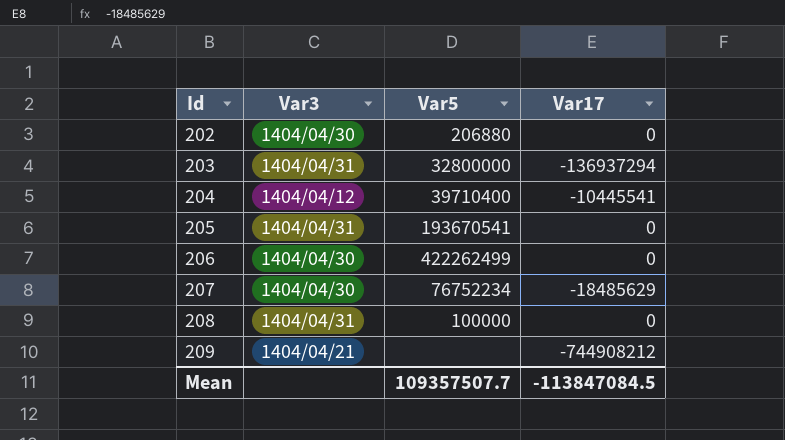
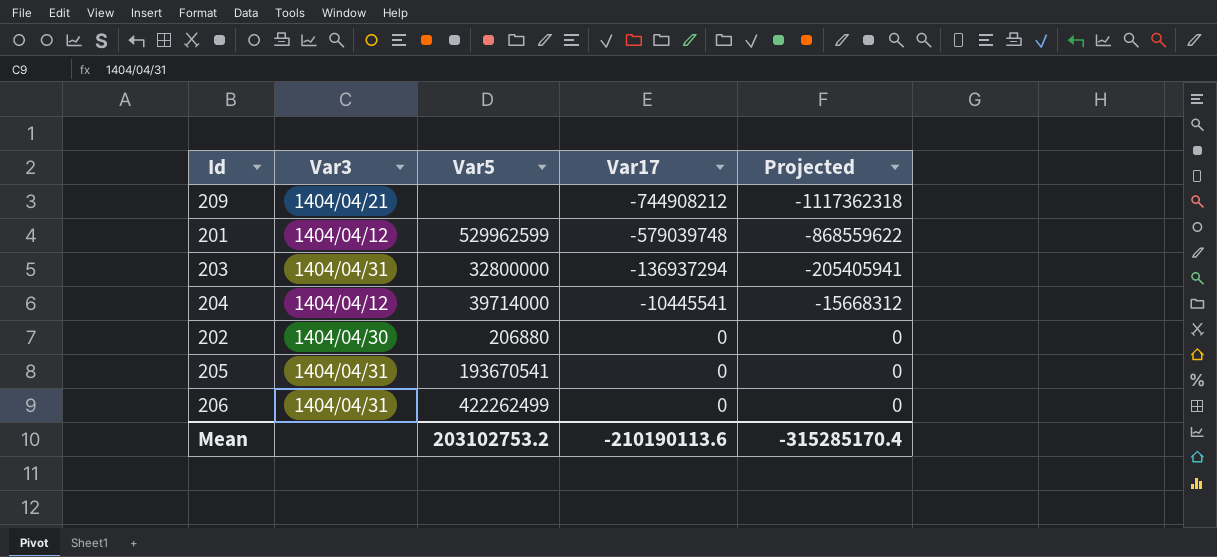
row order: Id ascending -> Var17 ascending
column Projected | formula: none -> [Var17] * 1.5
row 207: 1404/04/30 | 76752234 | -18485629 -> none
row 208: 1404/04/31 | 100000 | 0 -> none
row 201: none -> 1404/04/12 | 529962599 | -579039748 | -868559622
204 | Var5: 39710400 -> 39714000
206 | Var3: 1404/04/30 -> 1404/04/31
Mean | Var5: 109357507.7 -> 203102753.2
Mean | Var17: -113847084.5 -> -210190113.6

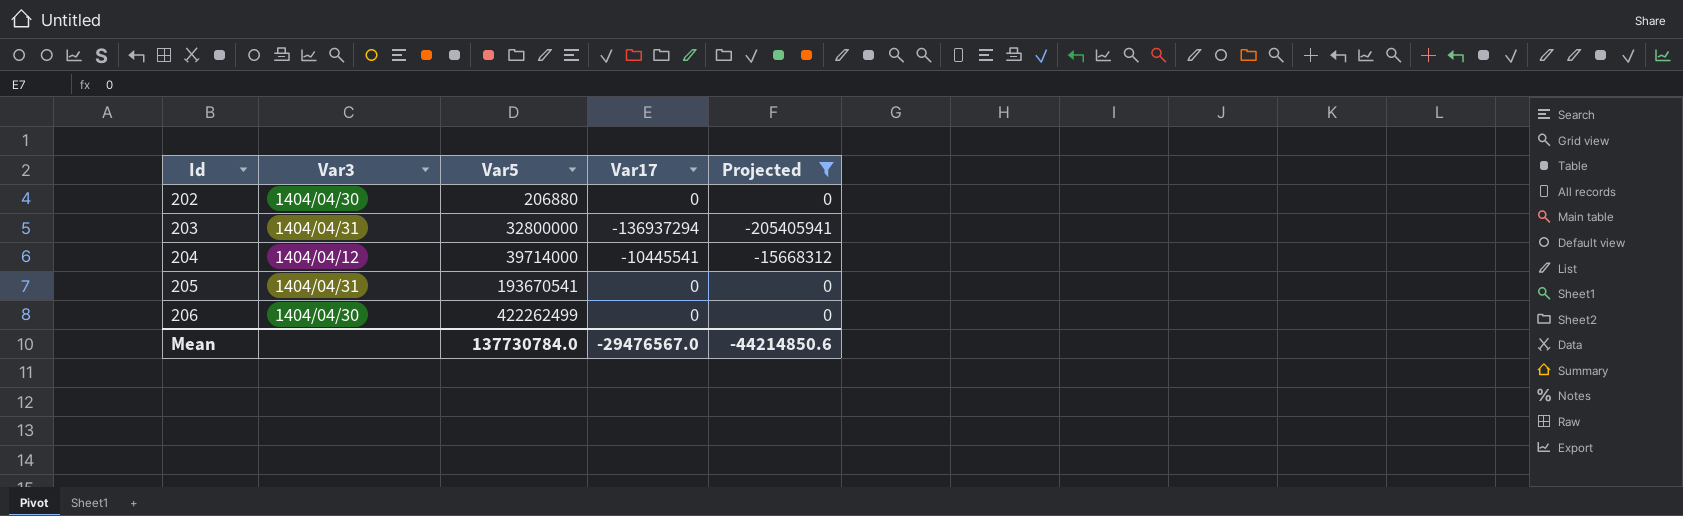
filter: none -> Projected >= -205405941
row order: Var17 ascending -> Id ascending
206 | Var3: 1404/04/31 -> 1404/04/30
Mean | Var5: 203102753.2 -> 137730784.0
Mean | Var17: -210190113.6 -> -29476567.0
Mean | Projected: -315285170.4 -> -44214850.6

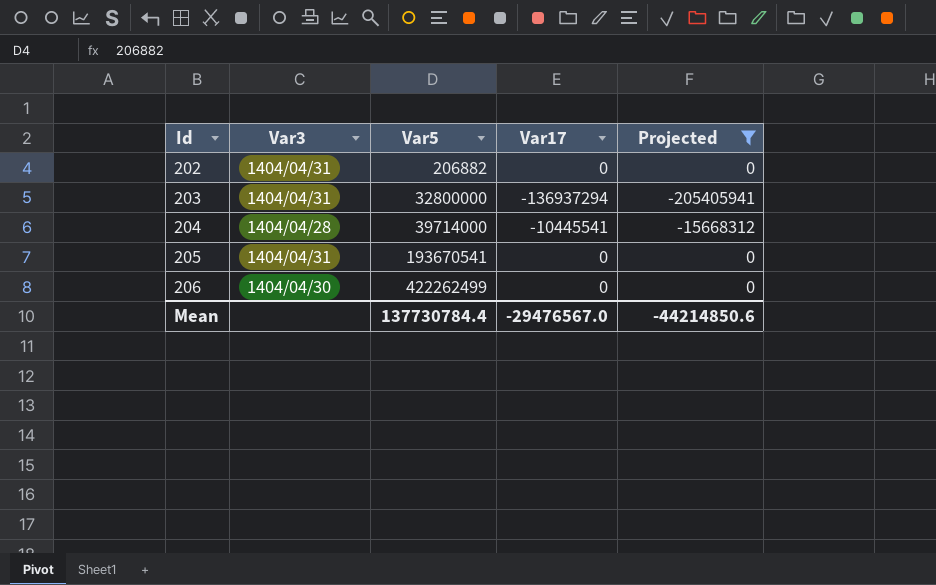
202 | Var3: 1404/04/30 -> 1404/04/31
202 | Var5: 206880 -> 206882
204 | Var3: 1404/04/12 -> 1404/04/28
Mean | Var5: 137730784.0 -> 137730784.4

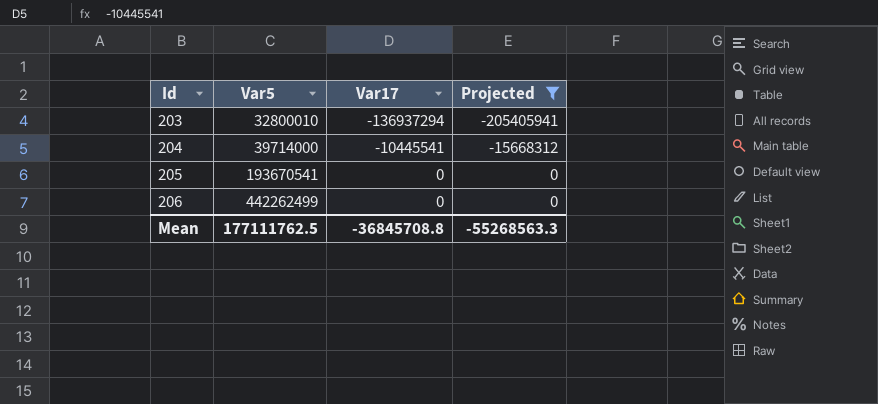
column Var3 | position: 2 -> none
row 202: 1404/04/31 | 206882 | 0 | 0 -> none
203 | Var5: 32800000 -> 32800010
206 | Var5: 422262499 -> 442262499
Mean | Var5: 137730784.4 -> 177111762.5
Mean | Var17: -29476567.0 -> -36845708.8
Mean | Projected: -44214850.6 -> -55268563.3

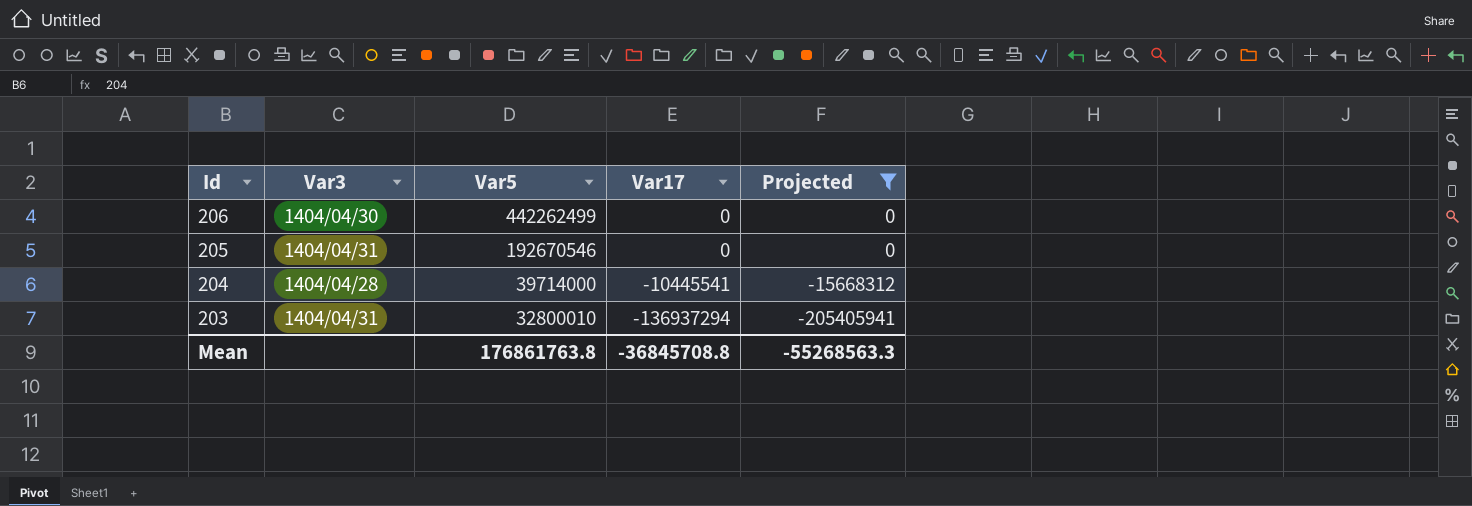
row order: Id ascending -> Id descending
column Var3 | position: none -> 2
205 | Var5: 193670541 -> 192670546
Mean | Var5: 177111762.5 -> 176861763.8

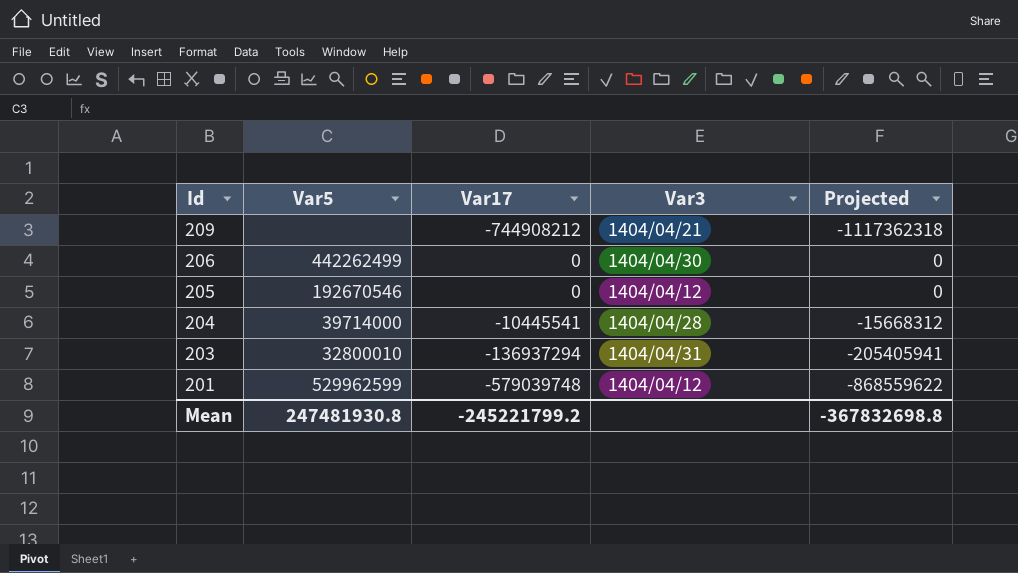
filter: Projected >= -205405941 -> none
column Var3 | position: 2 -> 4
205 | Var3: 1404/04/31 -> 1404/04/12
Mean | Var5: 176861763.8 -> 247481930.8
Mean | Var17: -36845708.8 -> -245221799.2
Mean | Projected: -55268563.3 -> -367832698.8

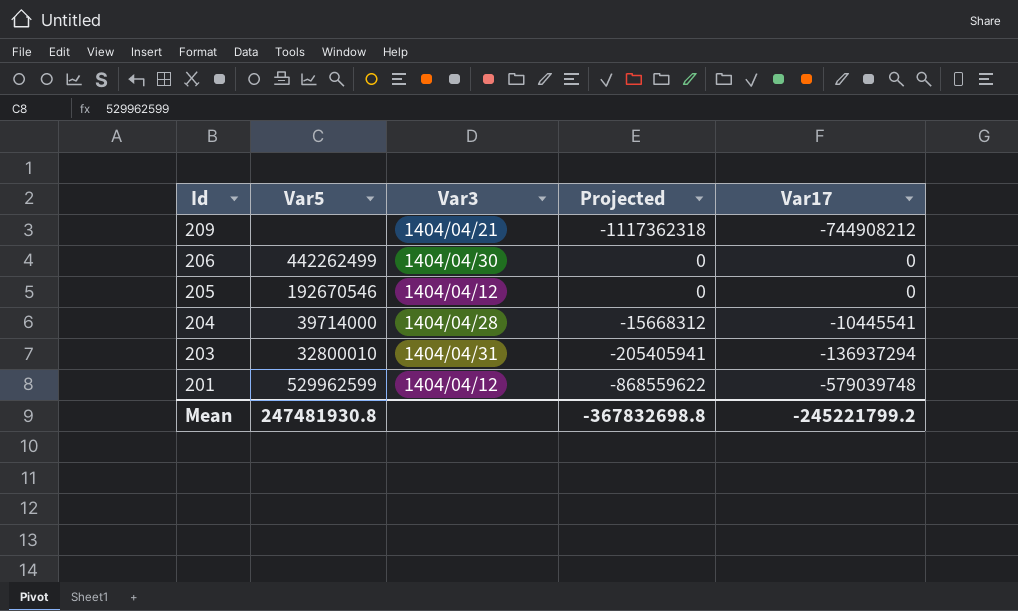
column Var17 | position: 3 -> 5

